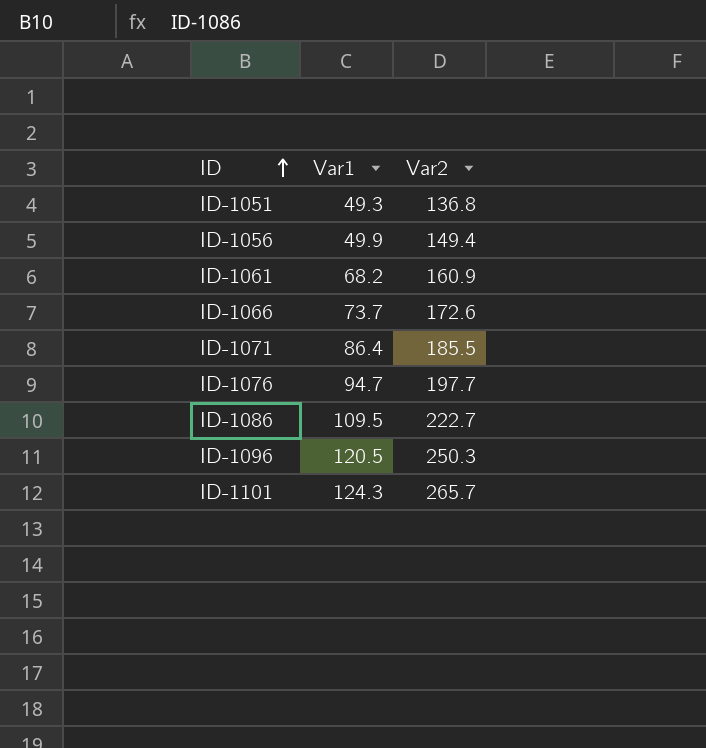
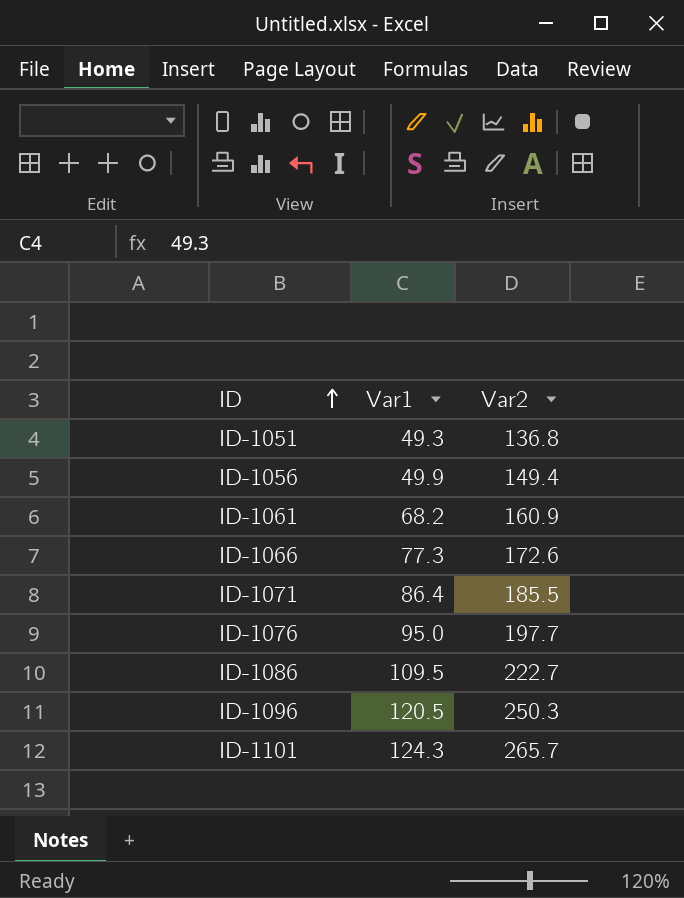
ID-1066 | Var1: 73.7 -> 77.3
ID-1076 | Var1: 94.7 -> 95.0

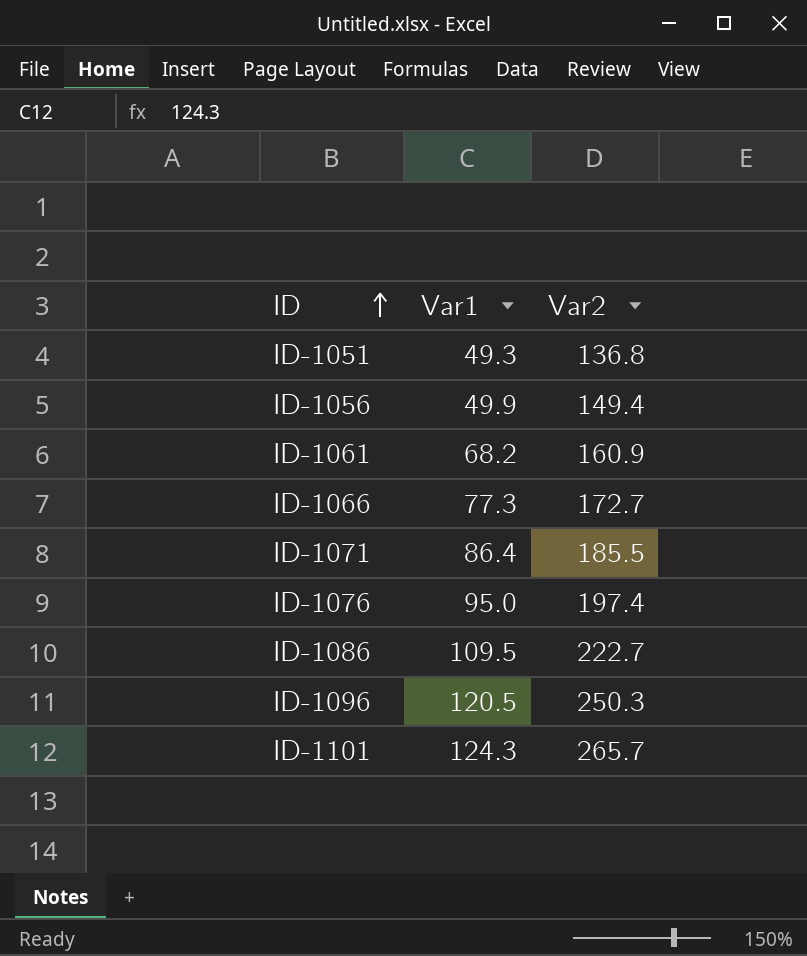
ID-1066 | Var2: 172.6 -> 172.7
ID-1076 | Var2: 197.7 -> 197.4

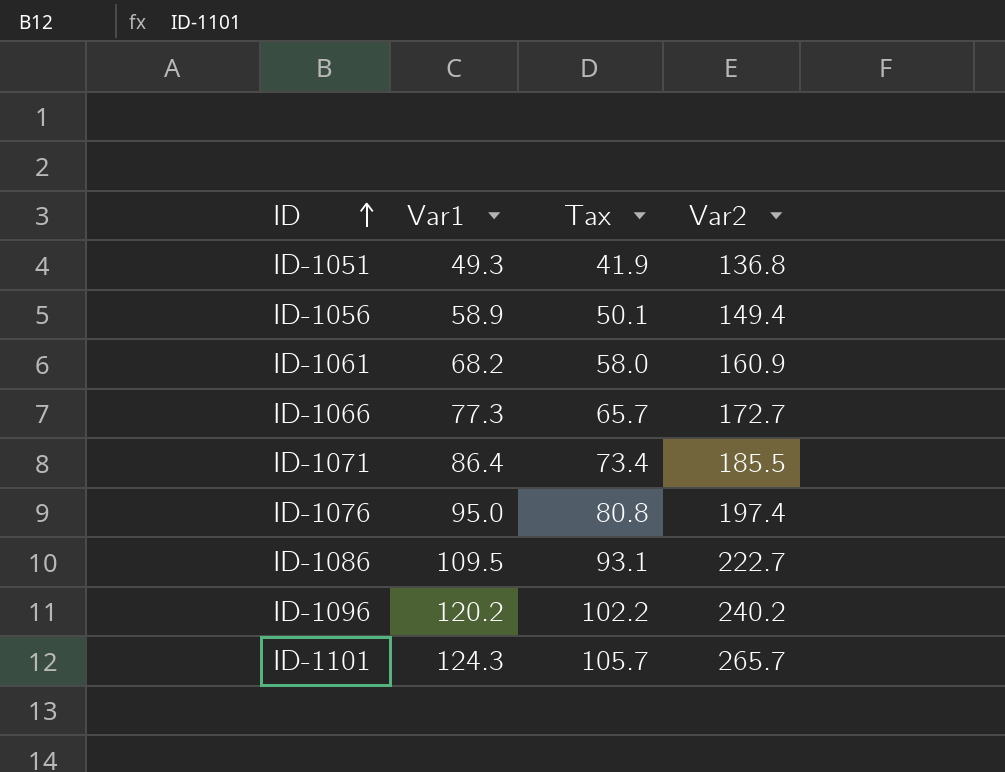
column Tax | formula: none -> [Var1] * 0.85
ID-1056 | Var1: 49.9 -> 58.9
ID-1096 | Var1: 120.5 -> 120.2
ID-1096 | Var2: 250.3 -> 240.2

